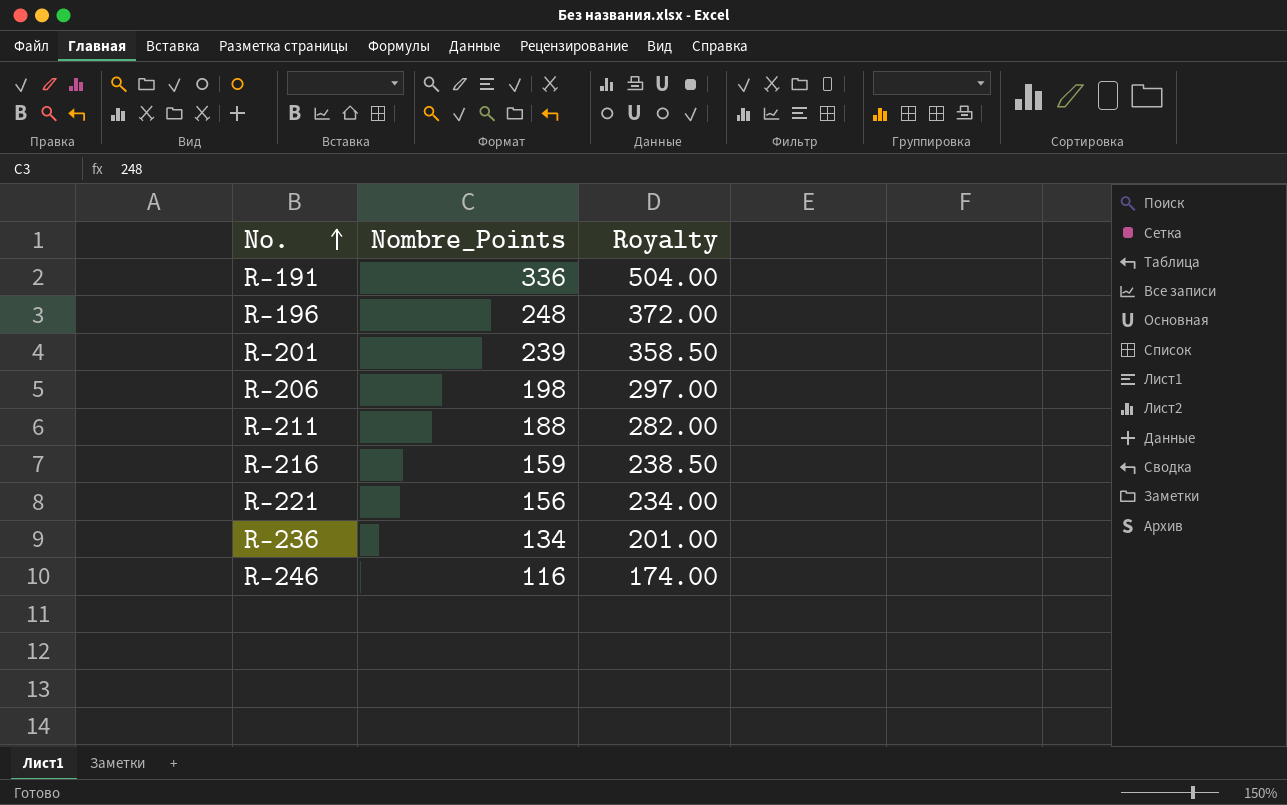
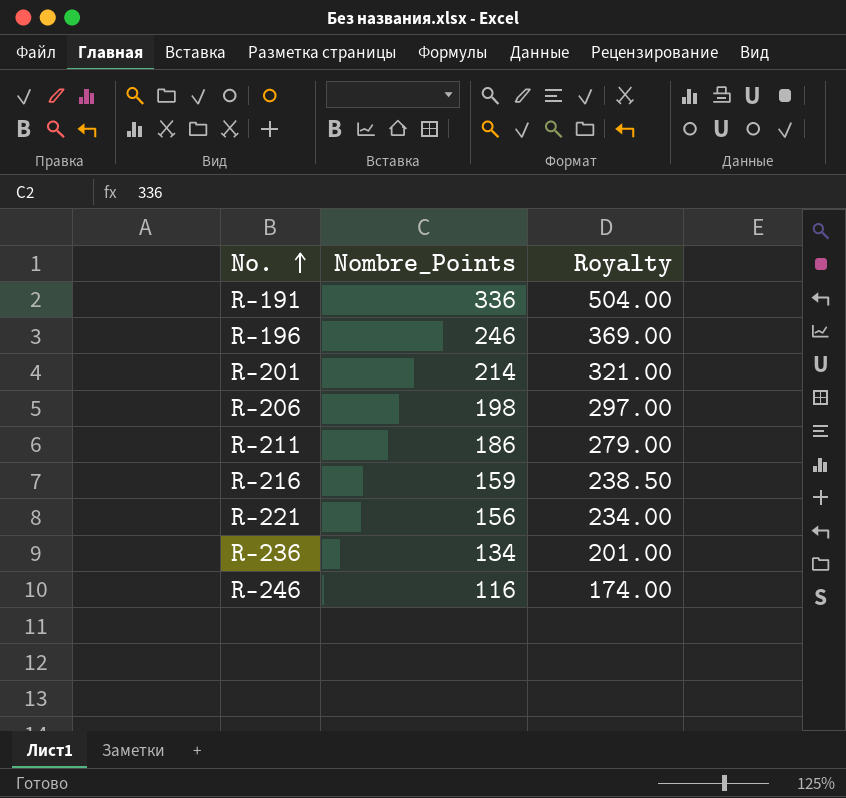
R-196 | Nombre_Points: 248 -> 246
R-196 | Royalty: 372.00 -> 369.00
R-201 | Nombre_Points: 239 -> 214
R-201 | Royalty: 358.50 -> 321.00
R-211 | Nombre_Points: 188 -> 186
R-211 | Royalty: 282.00 -> 279.00

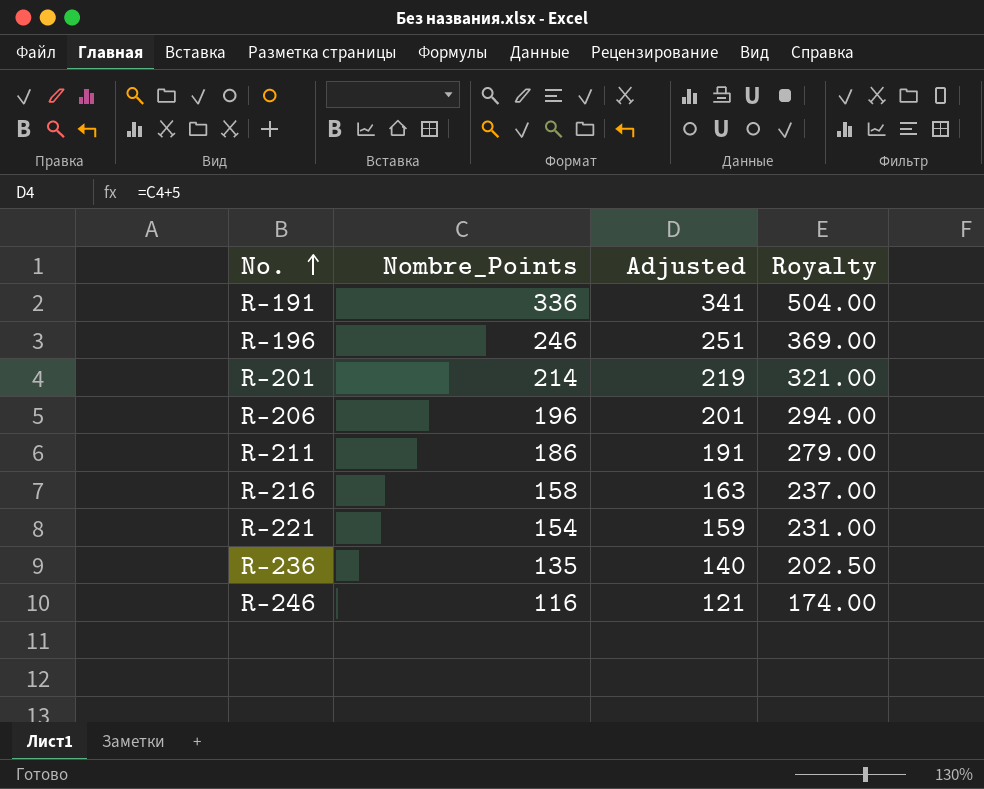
column Adjusted | formula: none -> [Nombre_Points] + 5
R-206 | Nombre_Points: 198 -> 196
R-206 | Royalty: 297.00 -> 294.00
R-216 | Nombre_Points: 159 -> 158
R-216 | Royalty: 238.50 -> 237.00
R-221 | Nombre_Points: 156 -> 154
R-221 | Royalty: 234.00 -> 231.00
R-236 | Nombre_Points: 134 -> 135
R-236 | Royalty: 201.00 -> 202.50

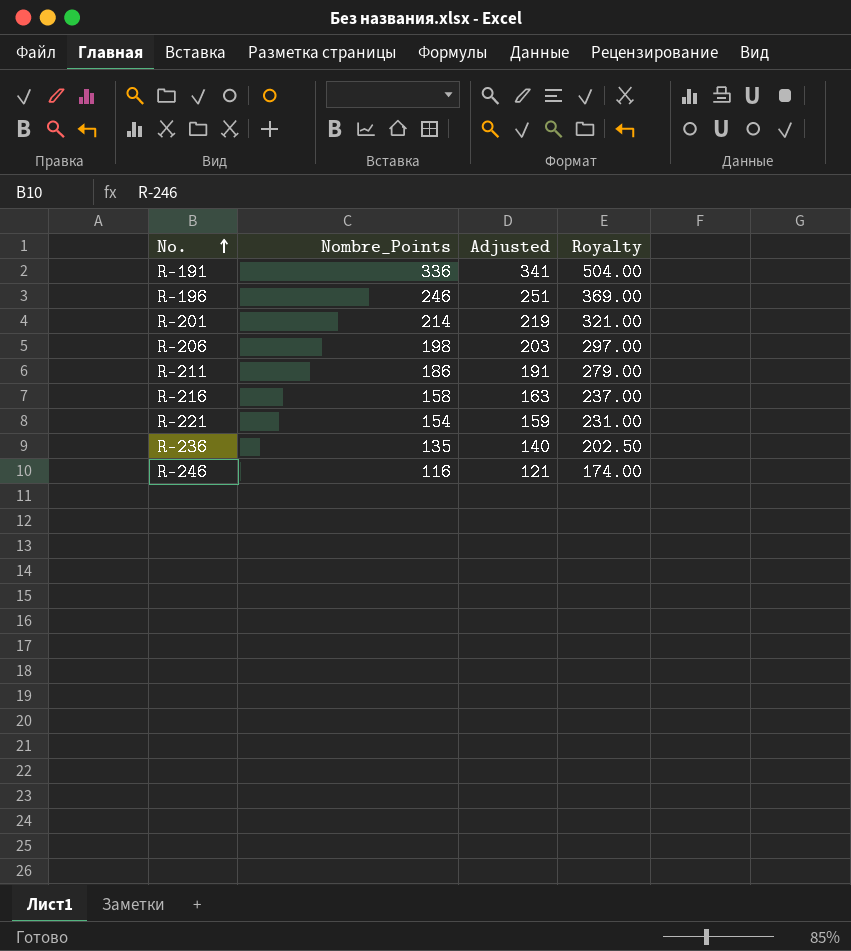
R-206 | Nombre_Points: 196 -> 198
R-206 | Adjusted: 201 -> 203
R-206 | Royalty: 294.00 -> 297.00

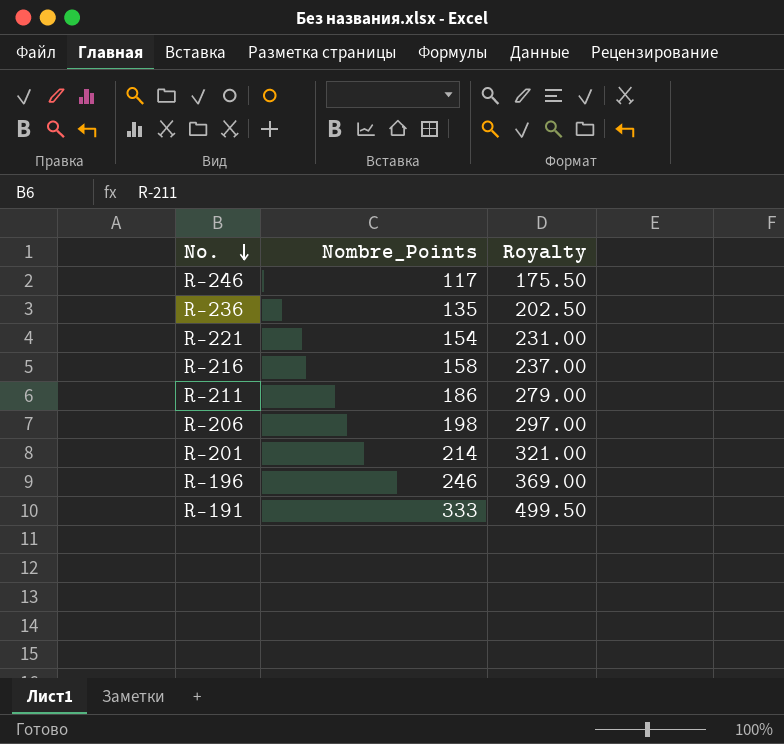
row order: No. ascending -> No. descending
column Adjusted | formula: [Nombre_Points] + 5 -> none
R-246 | Nombre_Points: 116 -> 117
R-246 | Royalty: 174.00 -> 175.50
R-191 | Nombre_Points: 336 -> 333
R-191 | Royalty: 504.00 -> 499.50

